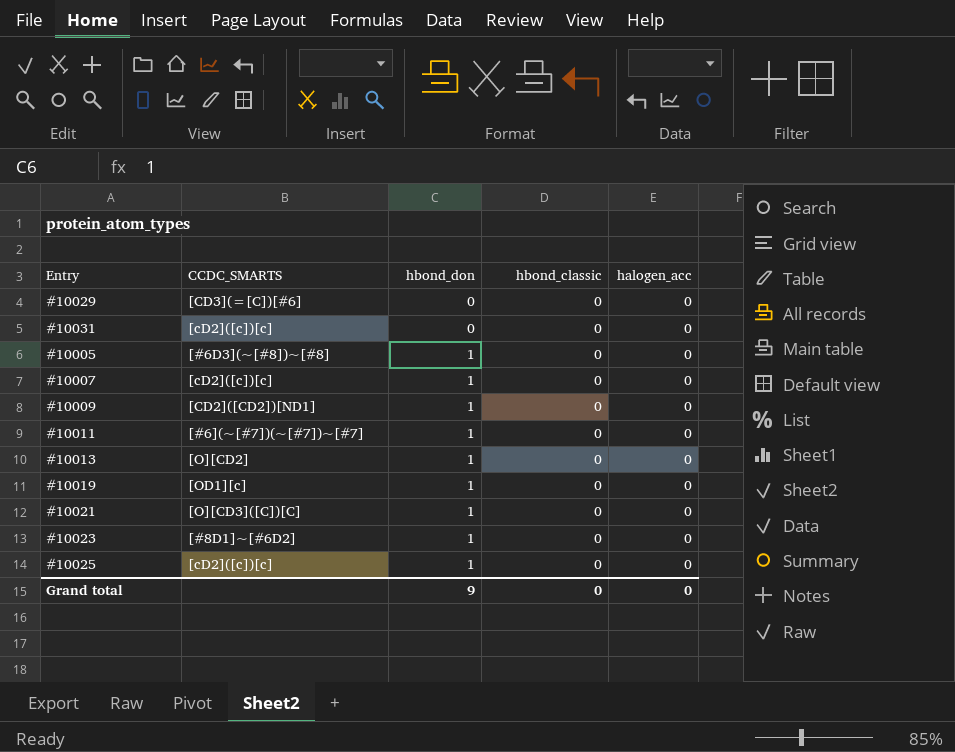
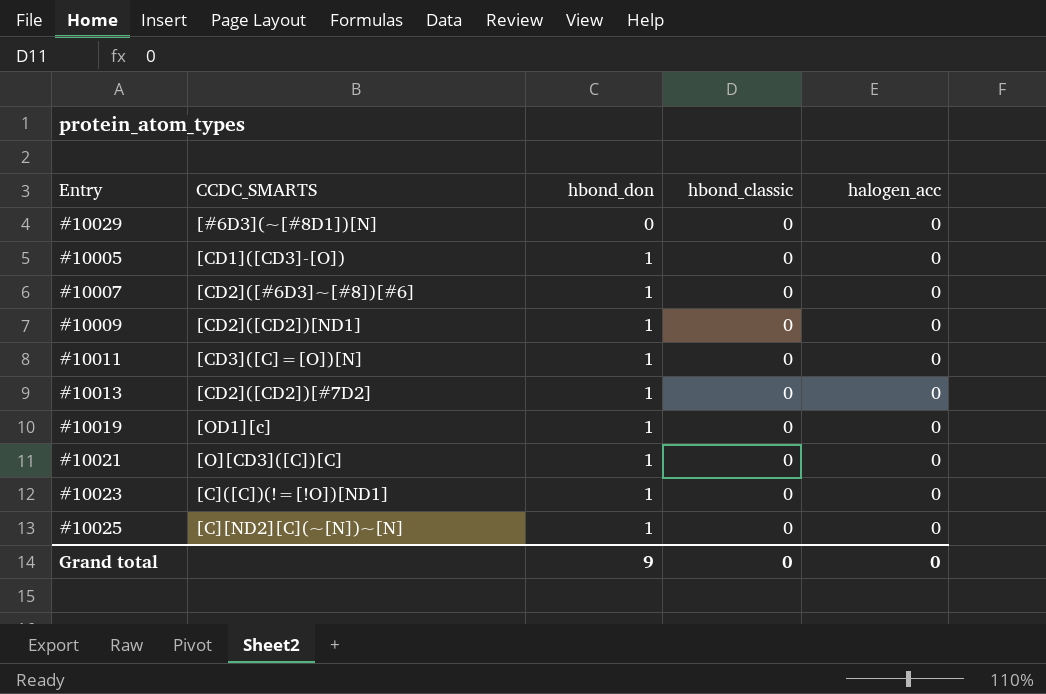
row #10031: [cD2]([c])[c] | 0 | 0 | 0 -> none
#10029 | CCDC_SMARTS: [CD3](=[C])[#6] -> [#6D3](~[#8D1])[N]
#10005 | CCDC_SMARTS: [#6D3](~[#8])~[#8] -> [CD1]([CD3]-[O])
#10007 | CCDC_SMARTS: [cD2]([c])[c] -> [CD2]([#6D3]~[#8])[#6]
#10011 | CCDC_SMARTS: [#6](~[#7])(~[#7])~[#7] -> [CD3]([C]=[O])[N]
#10013 | CCDC_SMARTS: [O][CD2] -> [CD2]([CD2])[#7D2]
#10023 | CCDC_SMARTS: [#8D1]~[#6D2] -> [C]([C])(!=[!O])[ND1]
#10025 | CCDC_SMARTS: [cD2]([c])[c] -> [C][ND2][C](~[N])~[N]

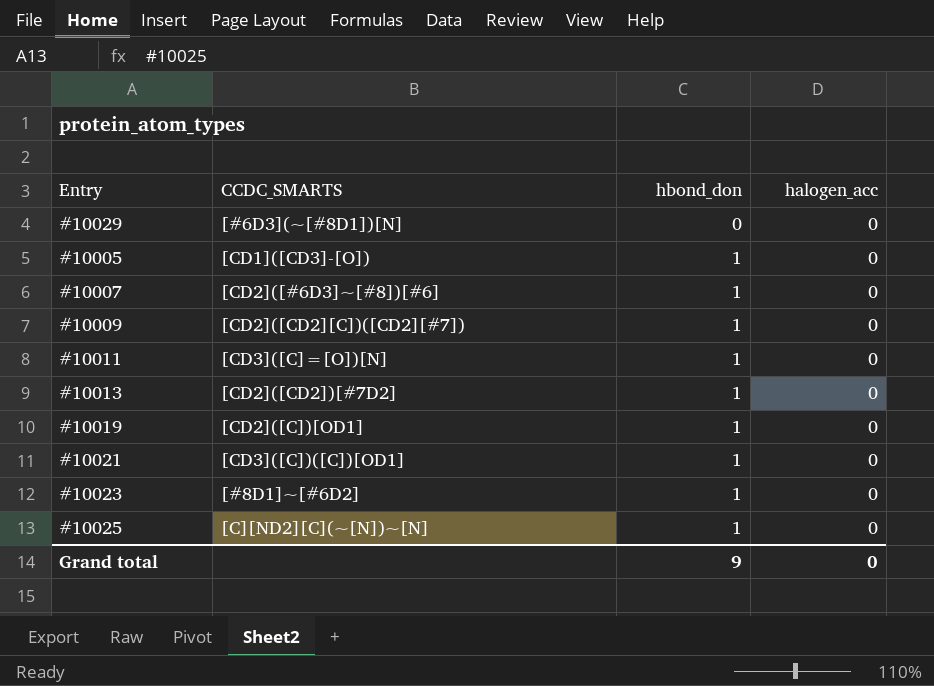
column hbond_classic | position: 4 -> none
#10009 | CCDC_SMARTS: [CD2]([CD2])[ND1] -> [CD2]([CD2][C])([CD2][#7])
#10019 | CCDC_SMARTS: [OD1][c] -> [CD2]([C])[OD1]
#10021 | CCDC_SMARTS: [O][CD3]([C])[C] -> [CD3]([C])([C])[OD1]
#10023 | CCDC_SMARTS: [C]([C])(!=[!O])[ND1] -> [#8D1]~[#6D2]

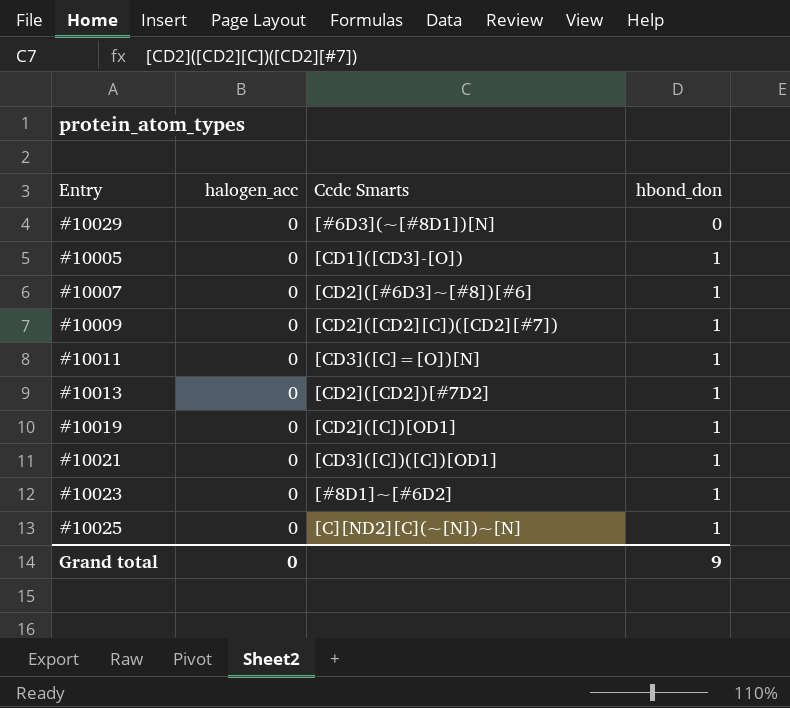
column halogen_acc | position: 4 -> 2
column name: CCDC_SMARTS -> Ccdc Smarts

